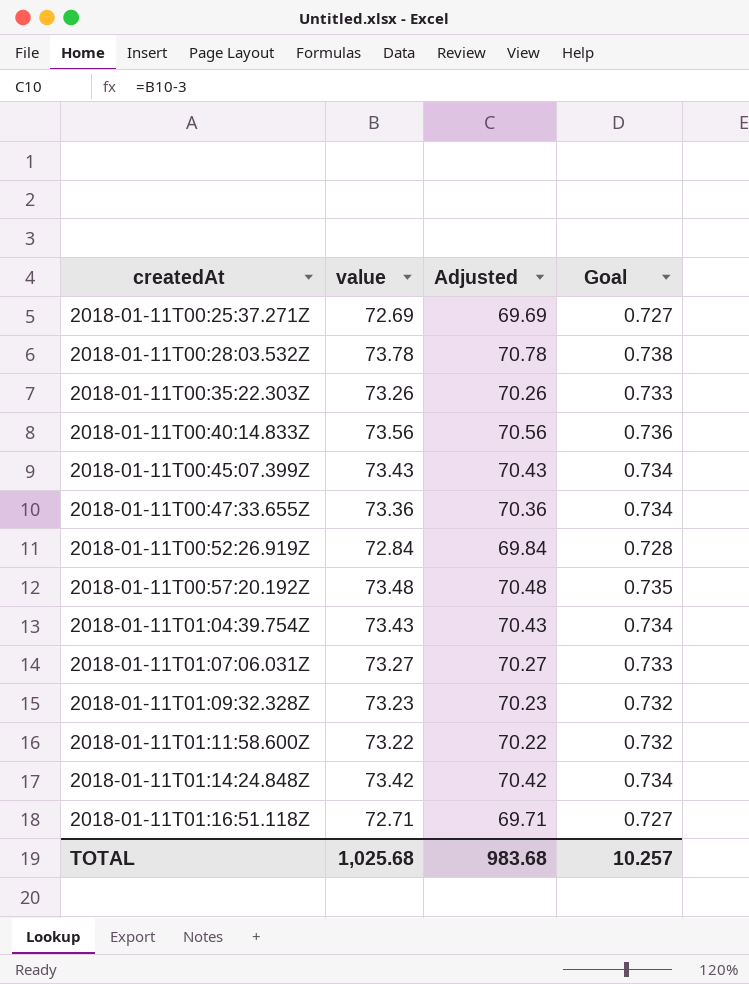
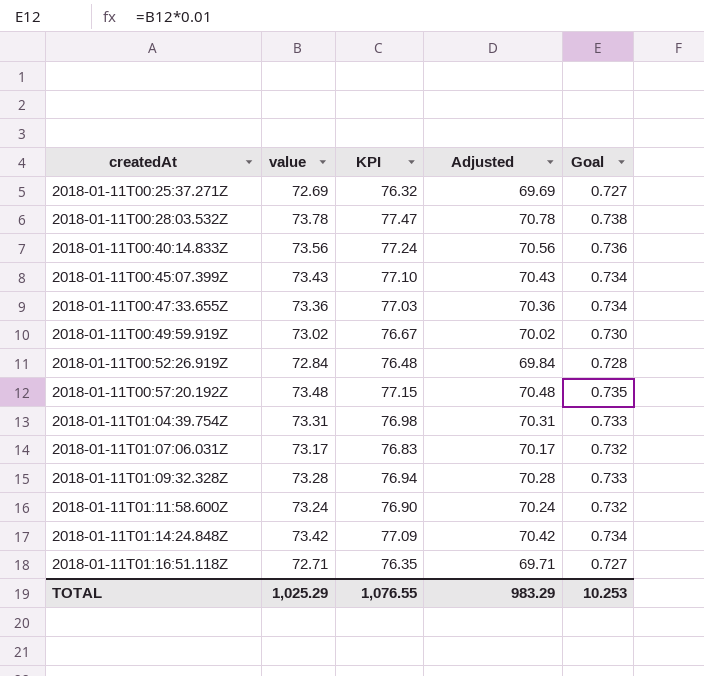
column KPI | formula: none -> [value] * 1.05
row 2018-01-11T00:35:22.303Z: 73.26 | 70.26 | 0.733 -> none
row 2018-01-11T00:49:59.919Z: none -> 73.02 | 76.67 | 70.02 | 0.730
2018-01-11T01:04:39.754Z | value: 73.43 -> 73.31
2018-01-11T01:04:39.754Z | Adjusted: 70.43 -> 70.31
2018-01-11T01:04:39.754Z | Goal: 0.734 -> 0.733
2018-01-11T01:07:06.031Z | value: 73.27 -> 73.17
2018-01-11T01:07:06.031Z | Adjusted: 70.27 -> 70.17
2018-01-11T01:07:06.031Z | Goal: 0.733 -> 0.732
2018-01-11T01:09:32.328Z | value: 73.23 -> 73.28
2018-01-11T01:09:32.328Z | Adjusted: 70.23 -> 70.28
2018-01-11T01:09:32.328Z | Goal: 0.732 -> 0.733
2018-01-11T01:11:58.600Z | value: 73.22 -> 73.24
2018-01-11T01:11:58.600Z | Adjusted: 70.22 -> 70.24
TOTAL | value: 1,025.68 -> 1,025.29
TOTAL | Adjusted: 983.68 -> 983.29
TOTAL | Goal: 10.257 -> 10.253

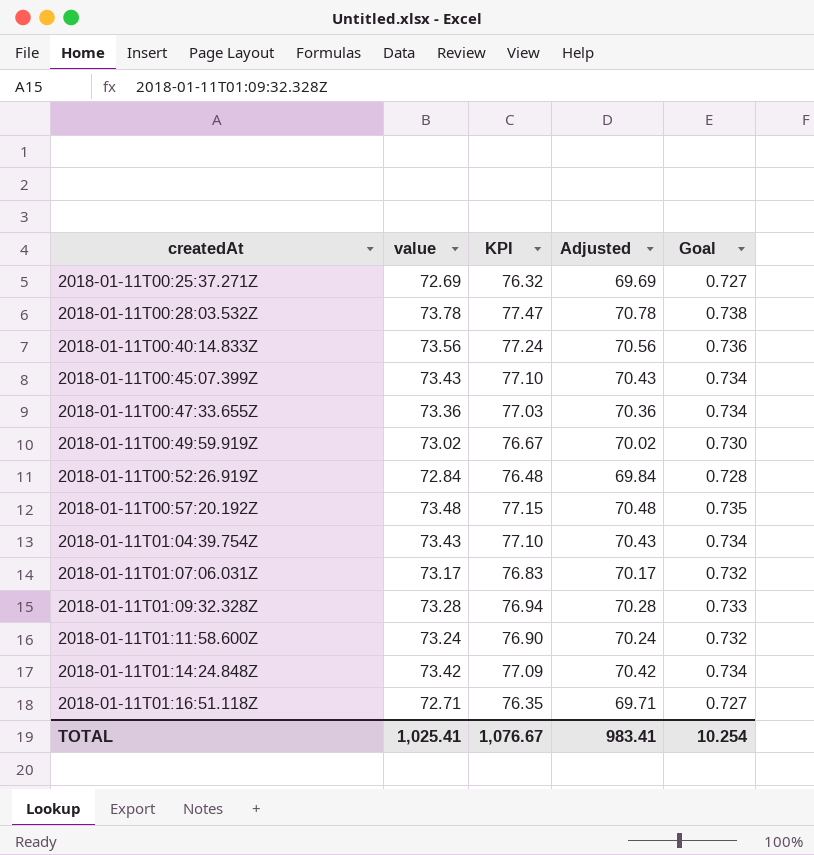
2018-01-11T01:04:39.754Z | value: 73.31 -> 73.43
2018-01-11T01:04:39.754Z | KPI: 76.98 -> 77.10
2018-01-11T01:04:39.754Z | Adjusted: 70.31 -> 70.43
2018-01-11T01:04:39.754Z | Goal: 0.733 -> 0.734
TOTAL | value: 1,025.29 -> 1,025.41
TOTAL | KPI: 1,076.55 -> 1,076.67
TOTAL | Adjusted: 983.29 -> 983.41
TOTAL | Goal: 10.253 -> 10.254

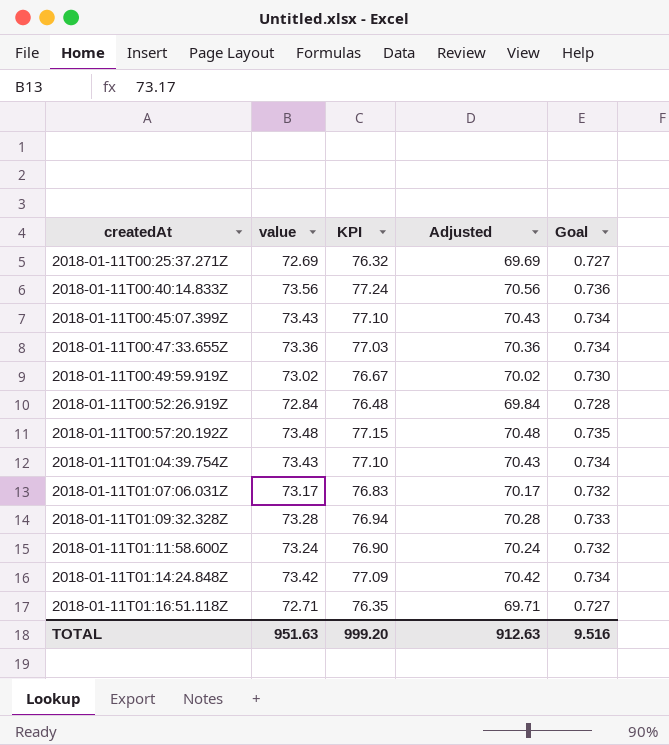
row 2018-01-11T00:28:03.532Z: 73.78 | 77.47 | 70.78 | 0.738 -> none
TOTAL | value: 1,025.41 -> 951.63
TOTAL | KPI: 1,076.67 -> 999.20
TOTAL | Adjusted: 983.41 -> 912.63
TOTAL | Goal: 10.254 -> 9.516

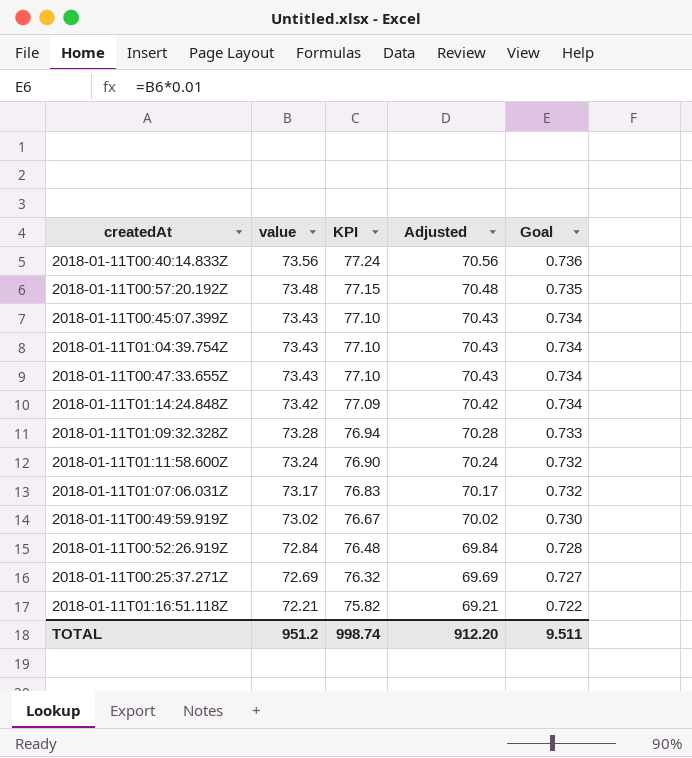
row order: createdAt ascending -> value descending
2018-01-11T00:47:33.655Z | value: 73.36 -> 73.43
2018-01-11T00:47:33.655Z | KPI: 77.03 -> 77.10
2018-01-11T00:47:33.655Z | Adjusted: 70.36 -> 70.43
2018-01-11T01:16:51.118Z | value: 72.71 -> 72.21
2018-01-11T01:16:51.118Z | KPI: 76.35 -> 75.82
2018-01-11T01:16:51.118Z | Adjusted: 69.71 -> 69.21
2018-01-11T01:16:51.118Z | Goal: 0.727 -> 0.722
TOTAL | value: 951.63 -> 951.2
TOTAL | KPI: 999.20 -> 998.74
TOTAL | Adjusted: 912.63 -> 912.20
TOTAL | Goal: 9.516 -> 9.511

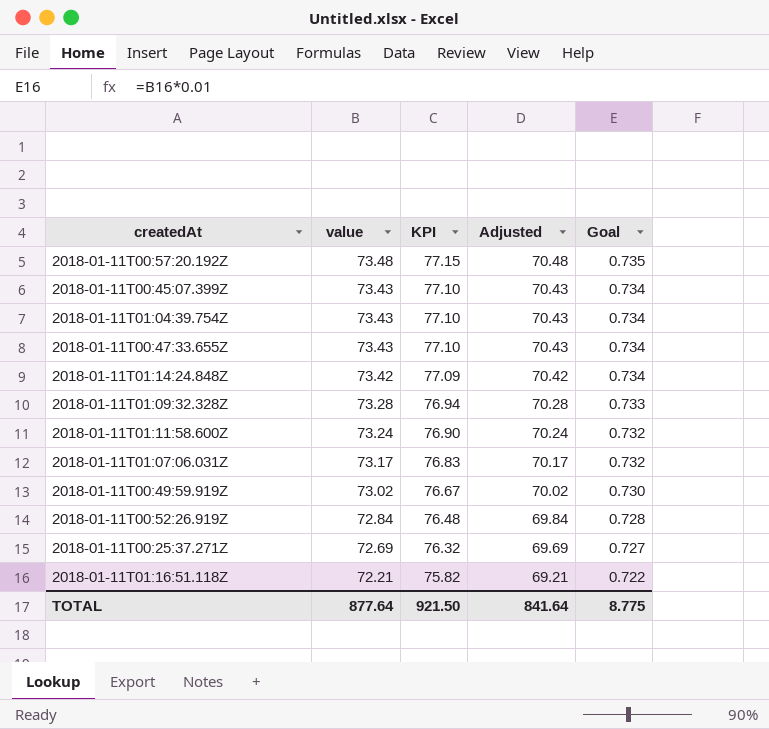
row 2018-01-11T00:40:14.833Z: 73.56 | 77.24 | 70.56 | 0.736 -> none
TOTAL | value: 951.2 -> 877.64
TOTAL | KPI: 998.74 -> 921.50
TOTAL | Adjusted: 912.20 -> 841.64
TOTAL | Goal: 9.511 -> 8.775

